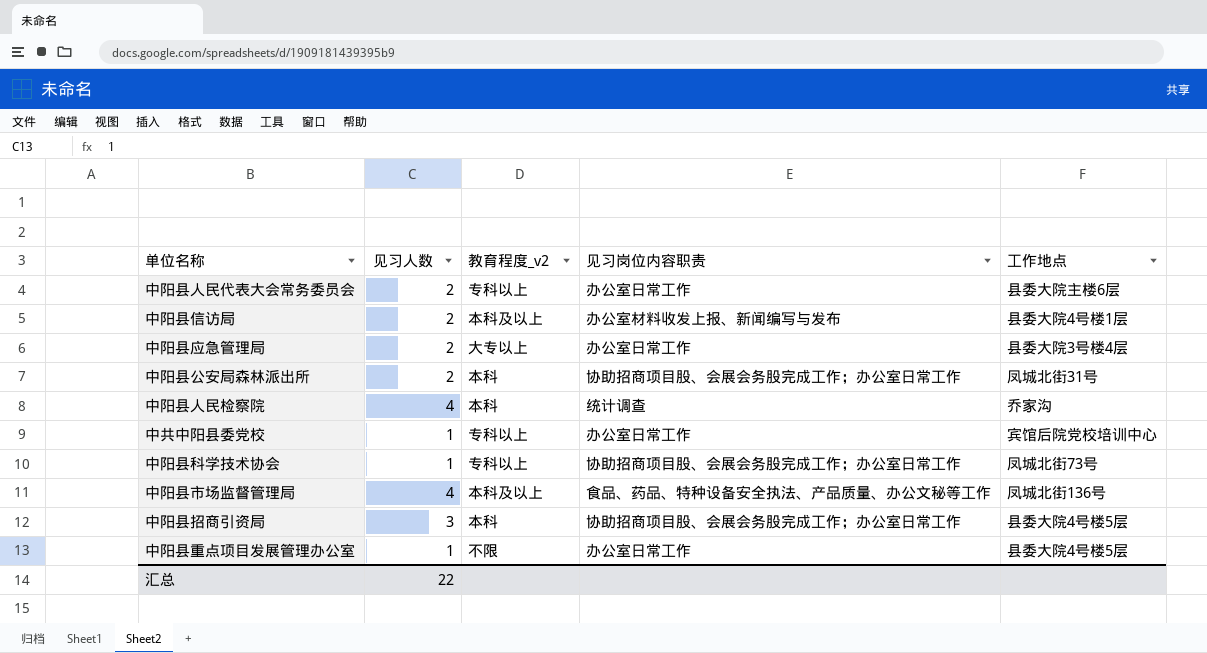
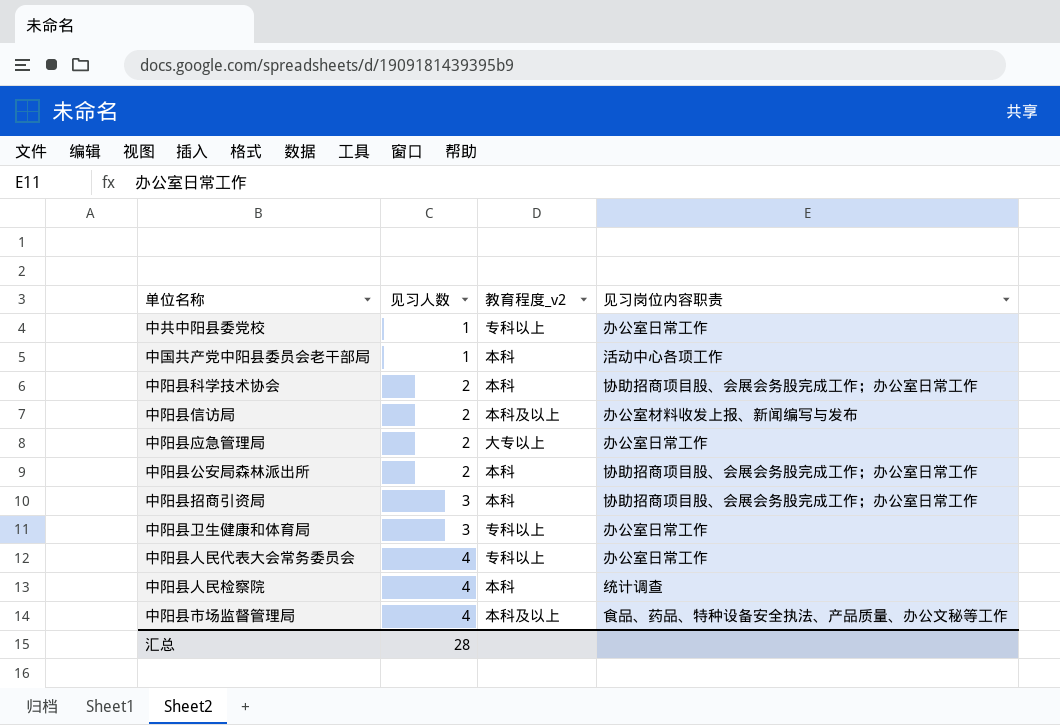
row order: none -> 见习人数 ascending
column 工作地点 | position: 5 -> none
row 中阳县重点项目发展管理办公室: 1 | 不限 | 办公室日常工作 | 县委大院4号楼5层 -> none
row 中国共产党中阳县委员会老干部局: none -> 1 | 本科 | 活动中心各项工作
中阳县科学技术协会 | 见习人数: 1 -> 2
中阳县科学技术协会 | 教育程度_v2: 专科以上 -> 本科
row 中阳县卫生健康和体育局: none -> 3 | 专科以上 | 办公室日常工作
中阳县人民代表大会常务委员会 | 见习人数: 2 -> 4
汇总 | 见习人数: 22 -> 28

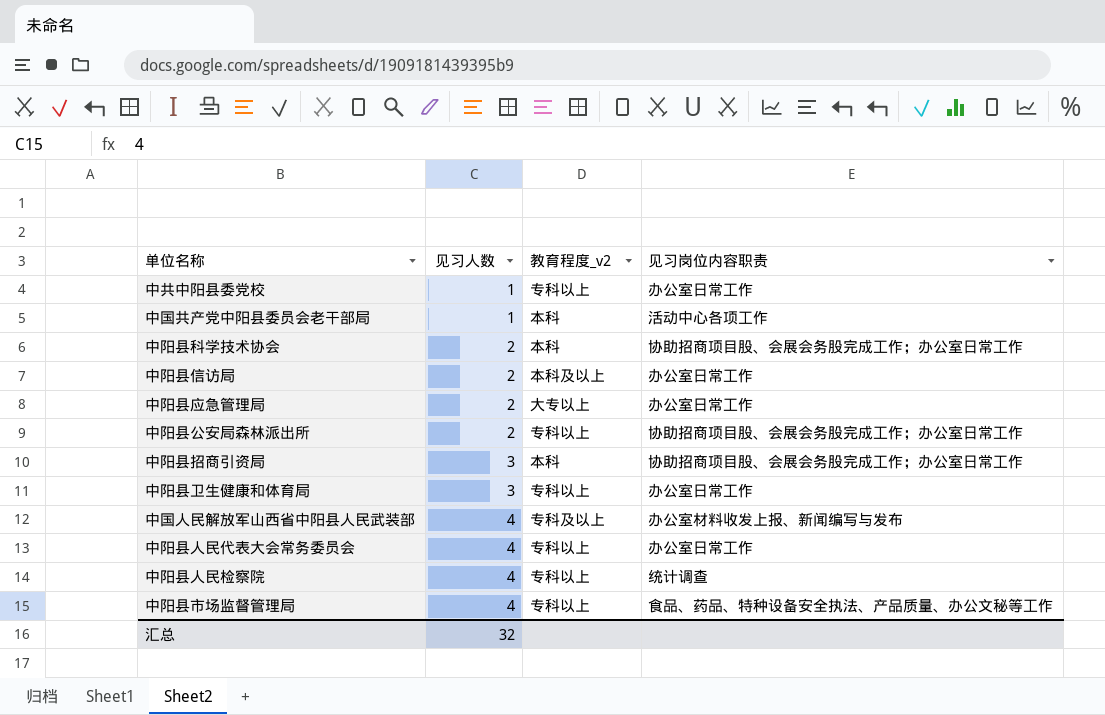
中阳县信访局 | 见习岗位内容职责: 办公室材料收发上报、新闻编写与发布 -> 办公室日常工作
中阳县公安局森林派出所 | 教育程度_v2: 本科 -> 专科以上
row 中国人民解放军山西省中阳县人民武装部: none -> 4 | 专科及以上 | 办公室材料收发上报、新闻编写与发布
中阳县人民检察院 | 教育程度_v2: 本科 -> 专科以上
中阳县市场监督管理局 | 教育程度_v2: 本科及以上 -> 专科以上
汇总 | 见习人数: 28 -> 32

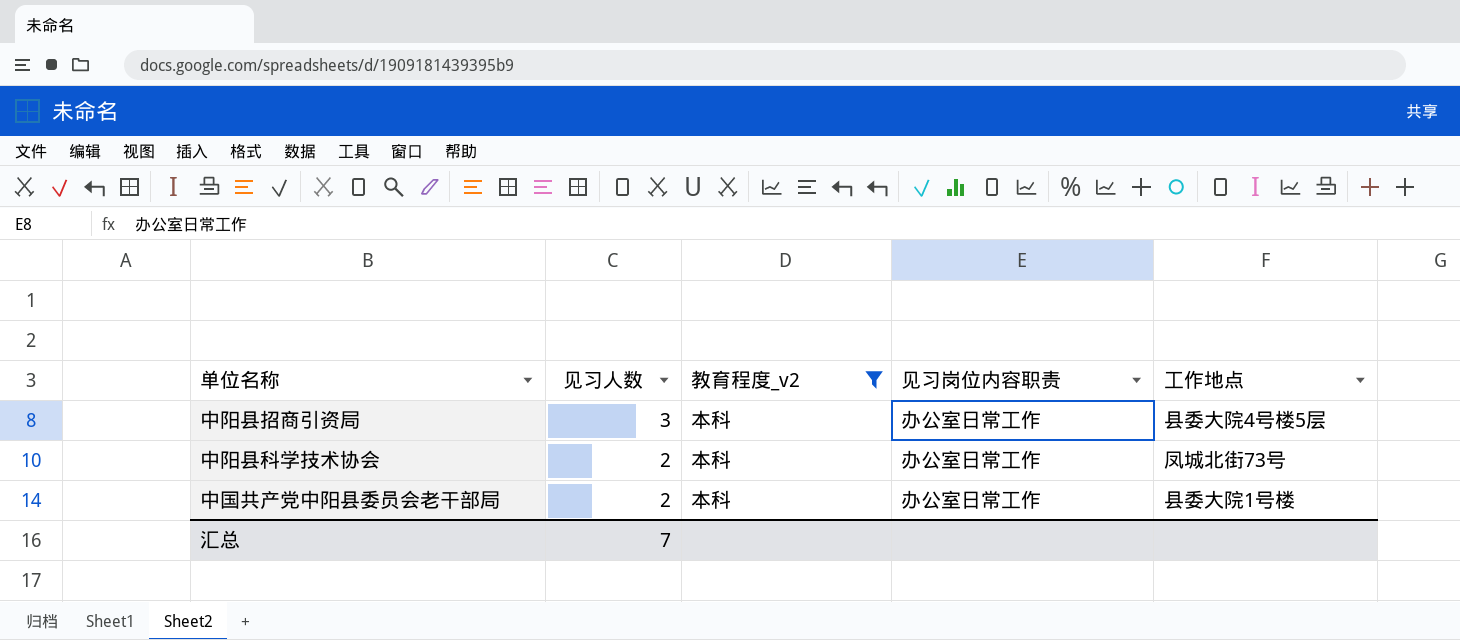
filter: none -> 教育程度_v2 = 本科
row order: 见习人数 ascending -> 见习人数 descending
column 工作地点 | position: none -> 5
中阳县招商引资局 | 见习岗位内容职责: 协助招商项目股、会展会务股完成工作；办公室日常工作 -> 办公室日常工作
中阳县科学技术协会 | 见习岗位内容职责: 协助招商项目股、会展会务股完成工作；办公室日常工作 -> 办公室日常工作
中国共产党中阳县委员会老干部局 | 见习人数: 1 -> 2
中国共产党中阳县委员会老干部局 | 见习岗位内容职责: 活动中心各项工作 -> 办公室日常工作
汇总 | 见习人数: 32 -> 7

